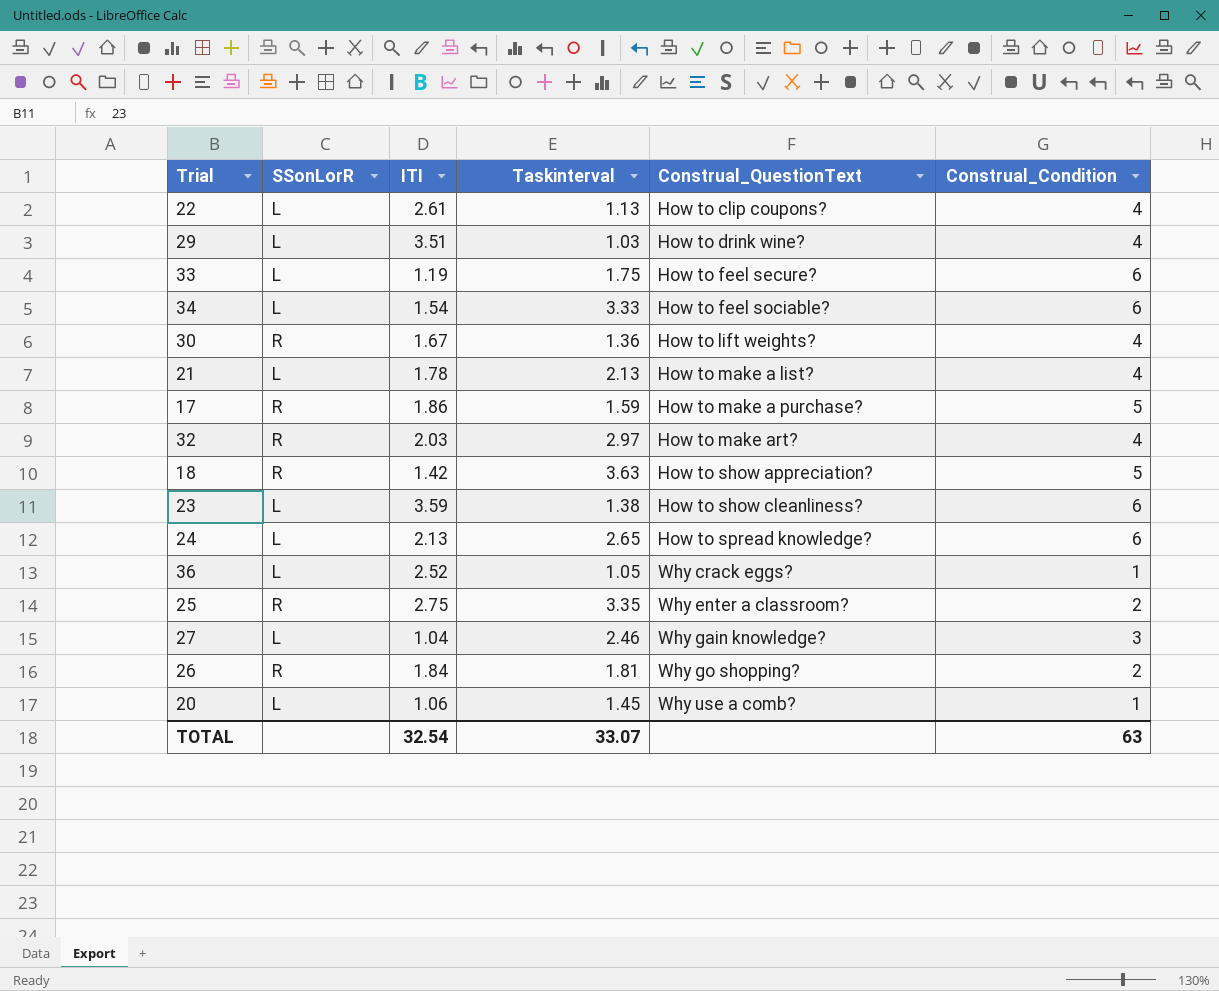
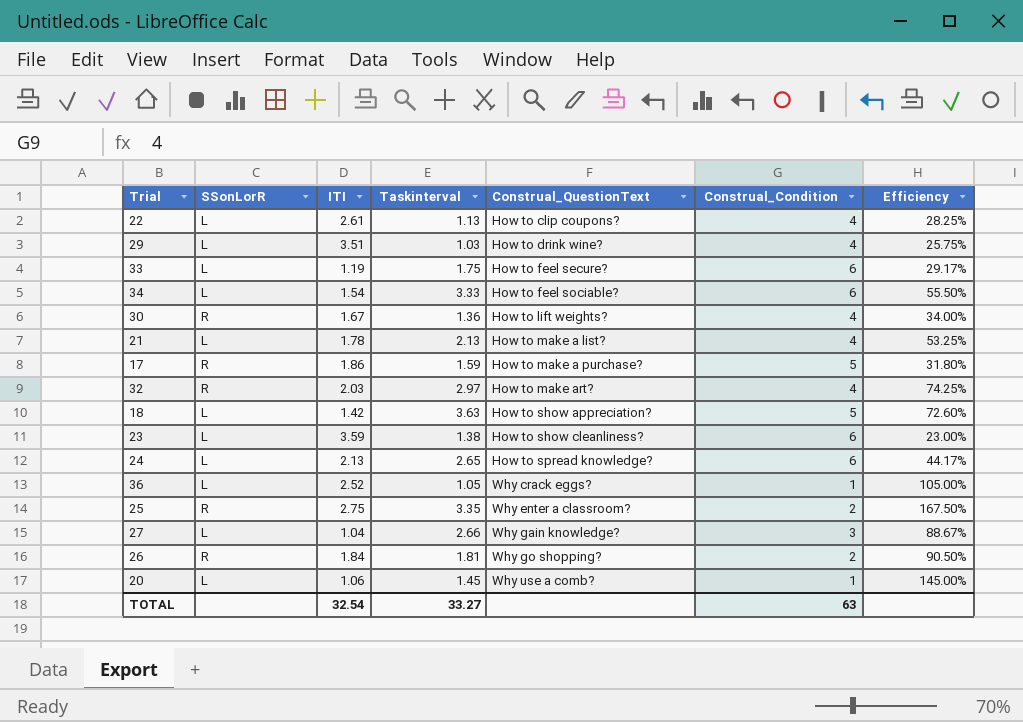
column Efficiency | formula: none -> [Taskinterval] / [Construal_Condition]
18 | SSonLorR: R -> L
27 | Taskinterval: 2.46 -> 2.66
TOTAL | Taskinterval: 33.07 -> 33.27

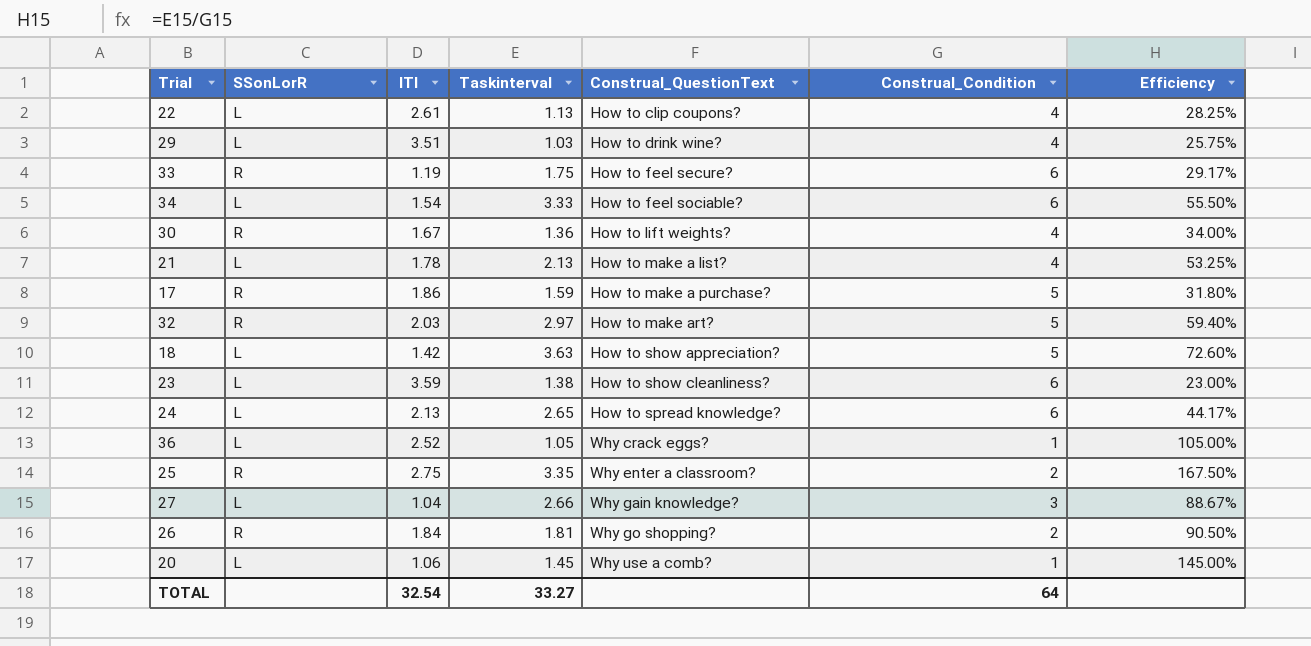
33 | SSonLorR: L -> R
32 | Construal_Condition: 4 -> 5
32 | Efficiency: 74.25% -> 59.40%
TOTAL | Construal_Condition: 63 -> 64

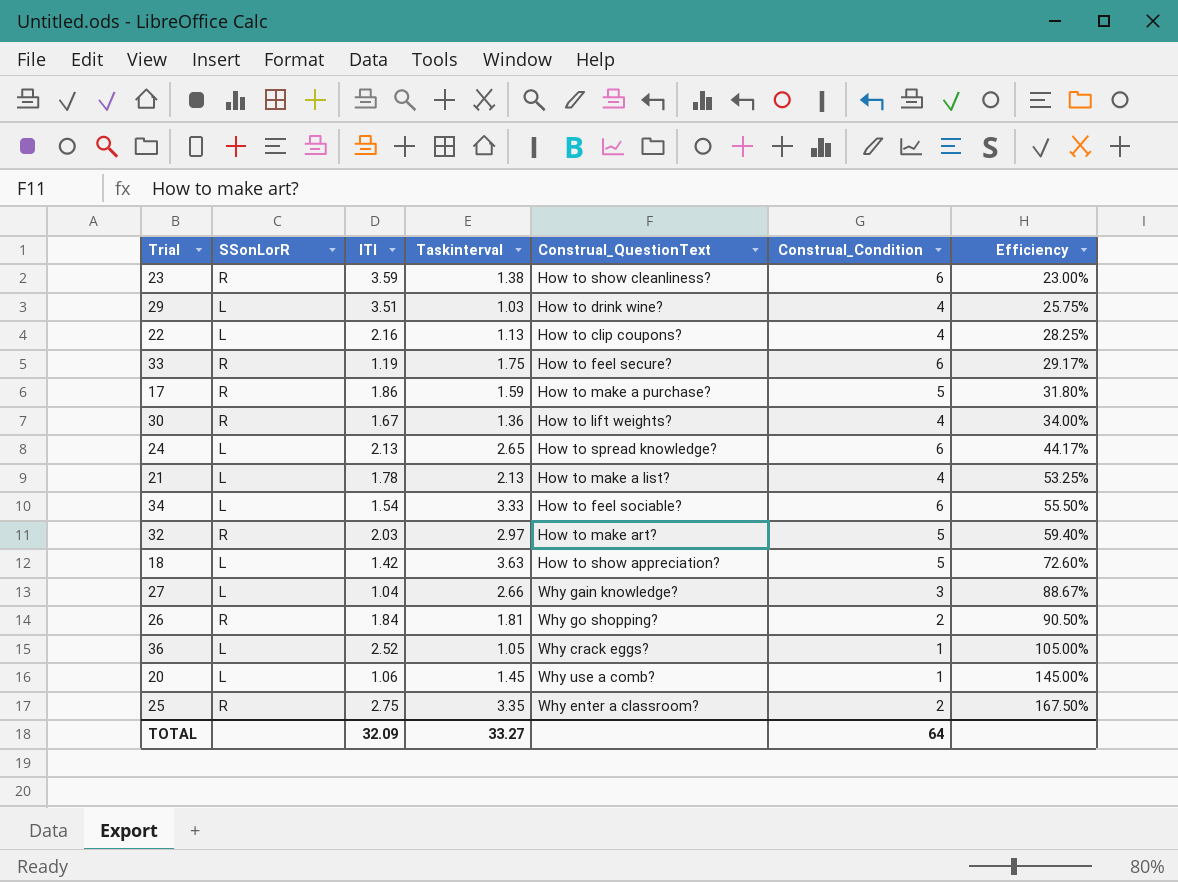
row order: Construal_QuestionText ascending -> Efficiency ascending
23 | SSonLorR: L -> R
22 | ITI: 2.61 -> 2.16
TOTAL | ITI: 32.54 -> 32.09

